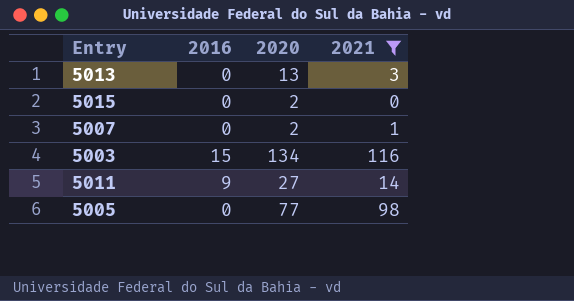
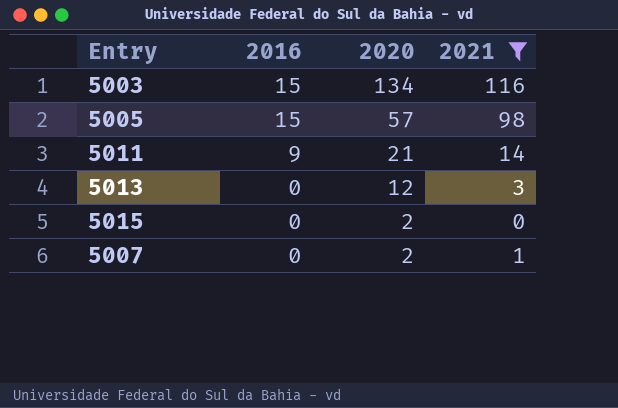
row order: none -> 2016 descending
5005 | 2016: 0 -> 15
5005 | 2020: 77 -> 57
5011 | 2020: 27 -> 21
5013 | 2020: 13 -> 12

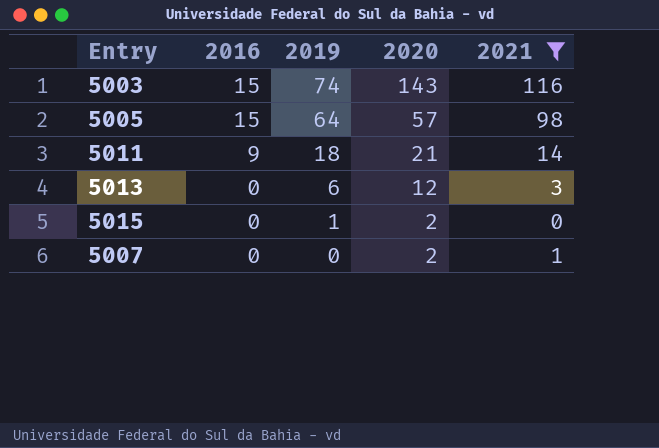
column 2019 | position: none -> 3
5003 | 2020: 134 -> 143

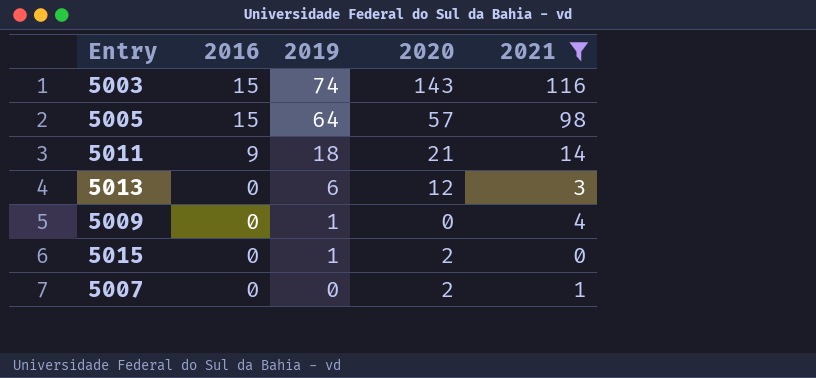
row 5009: none -> 0 | 1 | 0 | 4

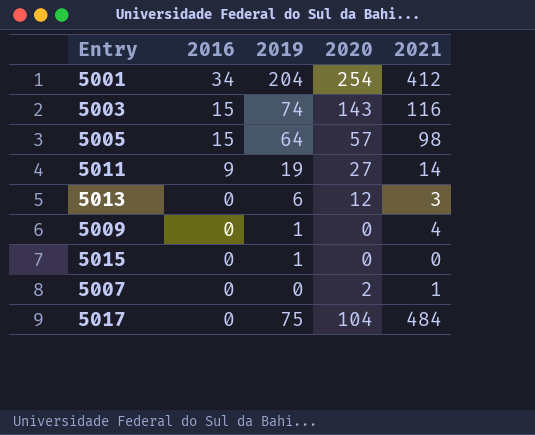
filter: 2021 <= 116 -> none
5011 | 2019: 18 -> 19
5011 | 2020: 21 -> 27
5015 | 2020: 2 -> 0

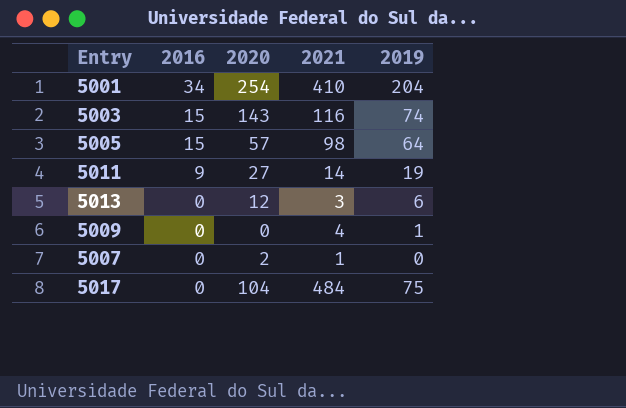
column 2019 | position: 3 -> 5
row 5015: 0 | 1 | 0 | 0 -> none
5001 | 2021: 412 -> 410

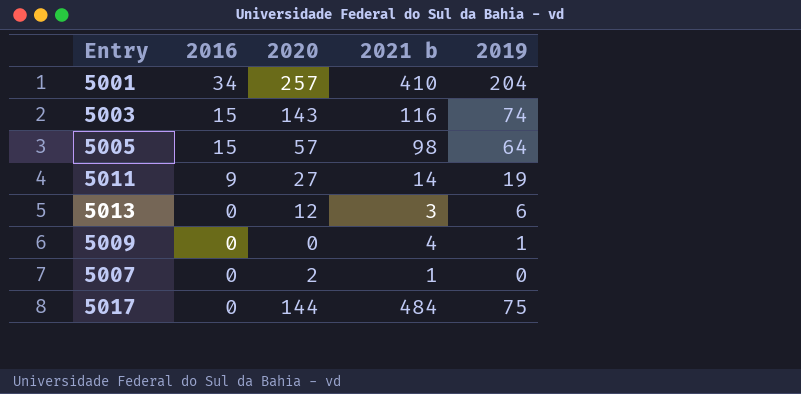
column name: 2021 -> 2021 b
5001 | 2020: 254 -> 257
5017 | 2020: 104 -> 144

